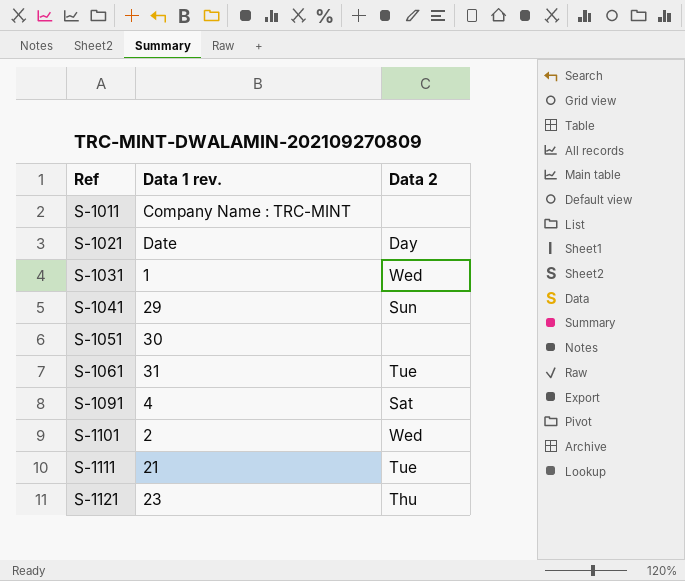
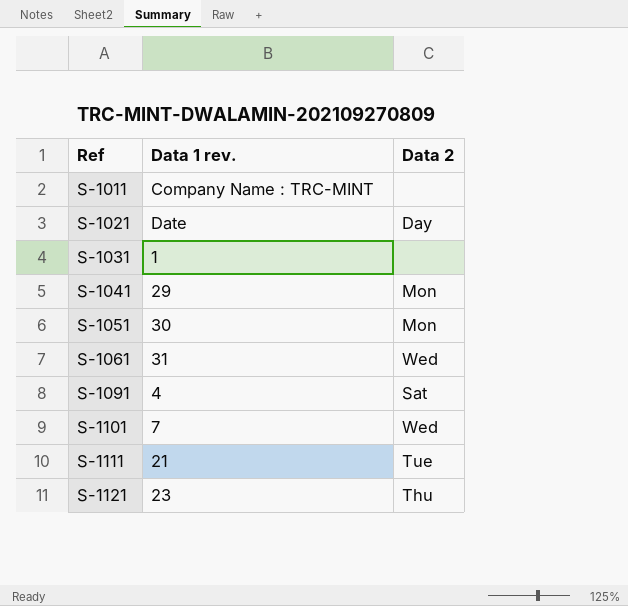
S-1031 | Data 2: Wed -> none
S-1041 | Data 2: Sun -> Mon
S-1051 | Data 2: none -> Mon
S-1061 | Data 2: Tue -> Wed
S-1101 | Data 1 rev.: 2 -> 7

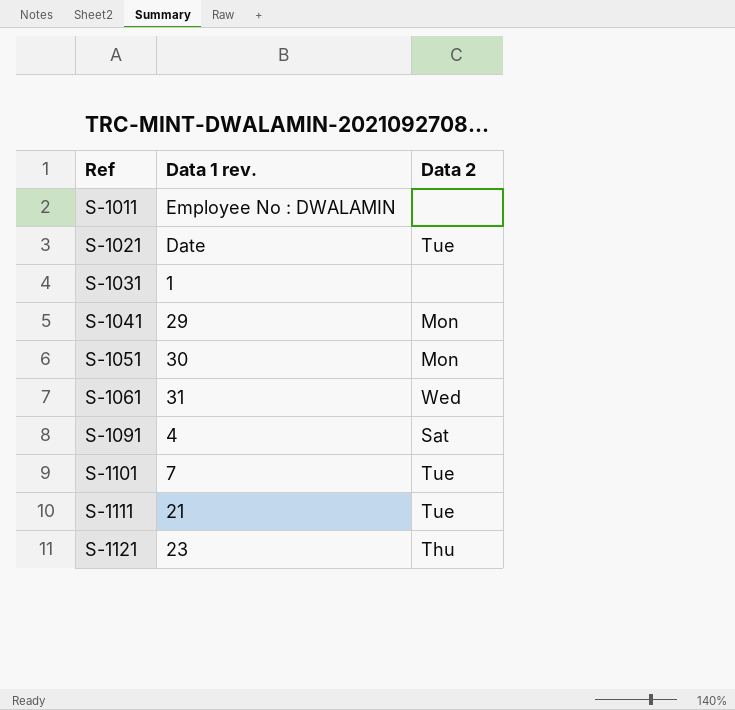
S-1011 | Data 1 rev.: Company Name : TRC-MINT -> Employee No : DWALAMIN
S-1021 | Data 2: Day -> Tue
S-1101 | Data 2: Wed -> Tue

